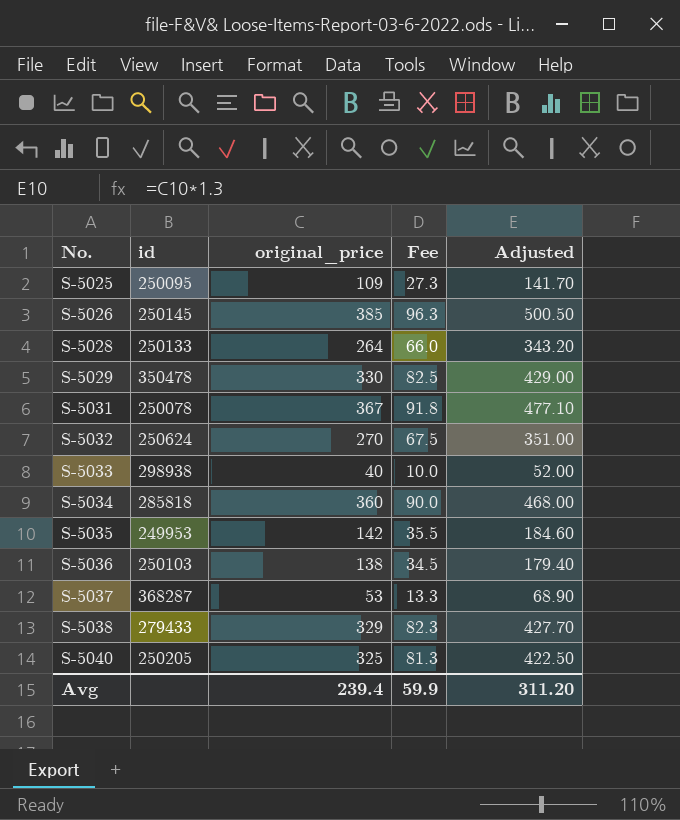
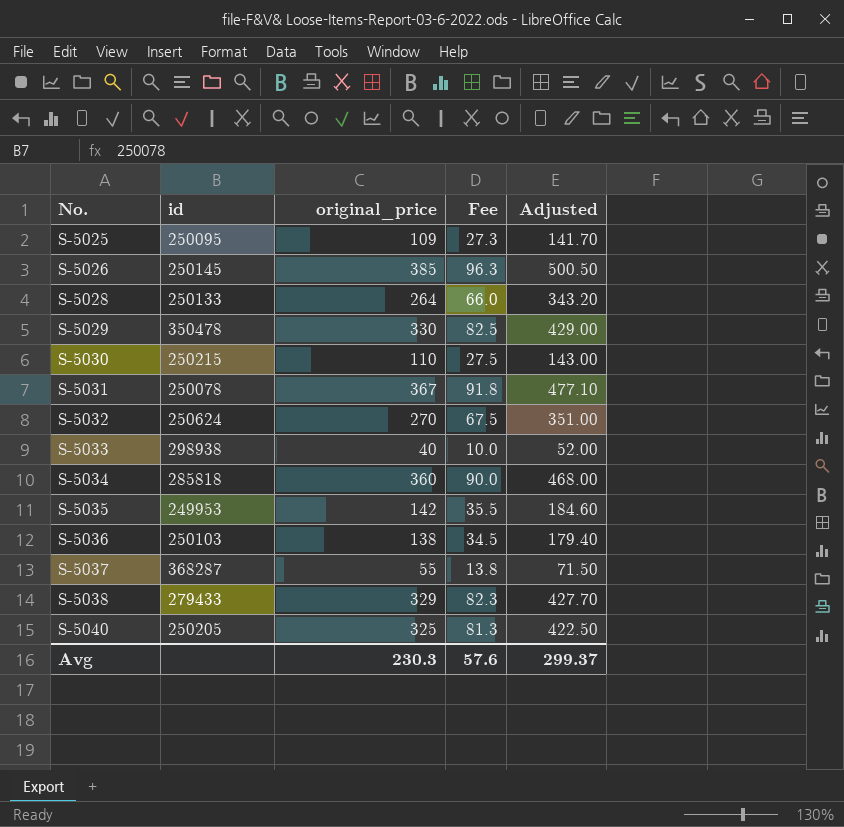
row S-5030: none -> 250215 | 110 | 27.5 | 143.00
S-5037 | original_price: 53 -> 55
S-5037 | Fee: 13.3 -> 13.8
S-5037 | Adjusted: 68.90 -> 71.50
Avg | original_price: 239.4 -> 230.3
Avg | Fee: 59.9 -> 57.6
Avg | Adjusted: 311.20 -> 299.37

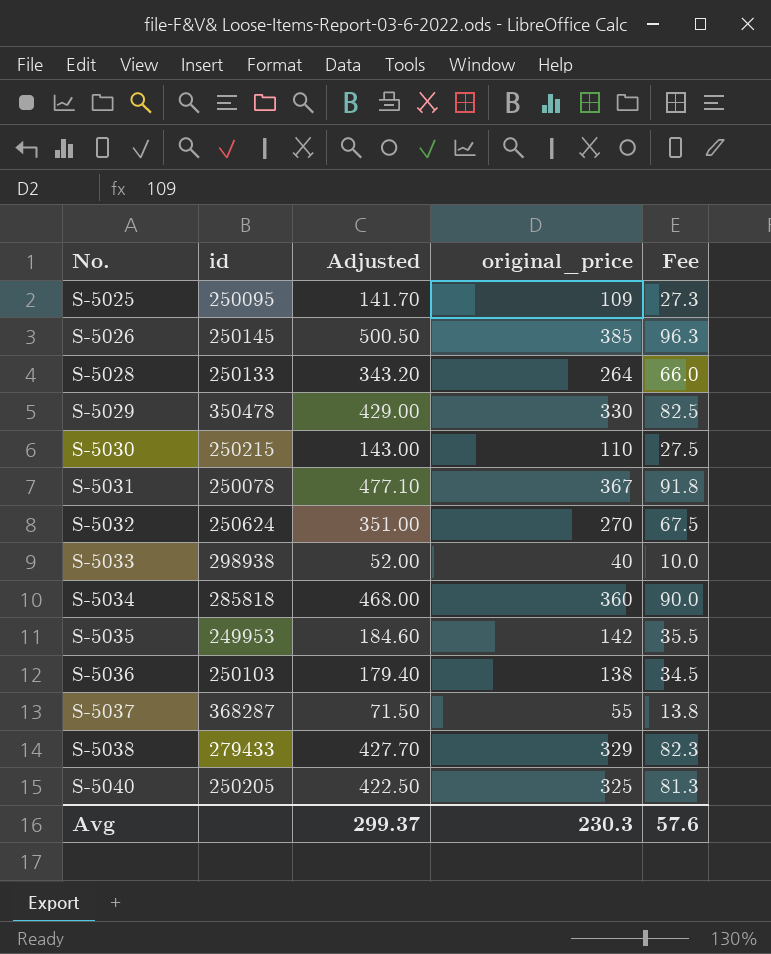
column Adjusted | position: 5 -> 3

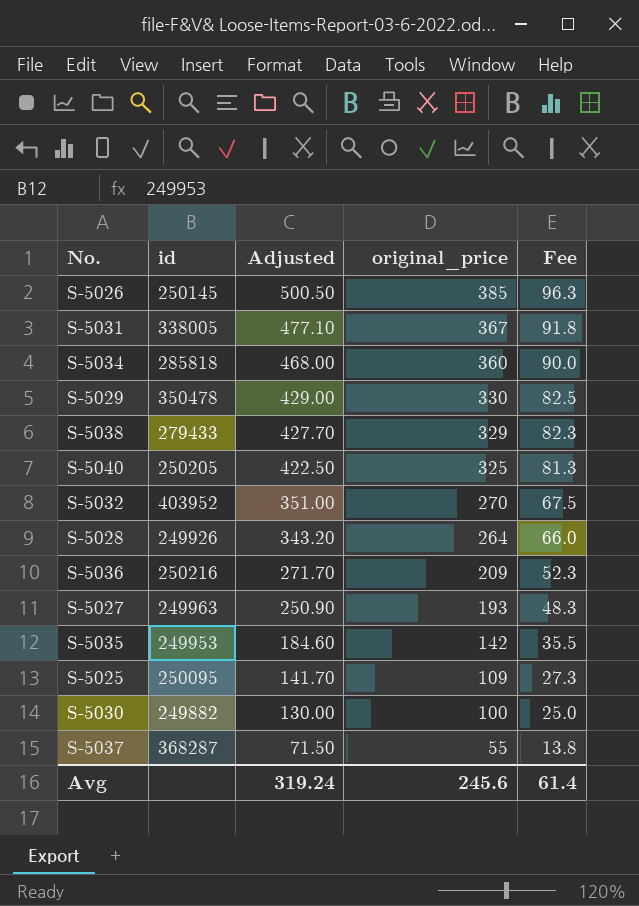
row order: No. ascending -> Adjusted descending
row S-5033: 298938 | 52.00 | 40 | 10.0 -> none
S-5031 | id: 250078 -> 338005
S-5032 | id: 250624 -> 403952
S-5028 | id: 250133 -> 249926
S-5036 | id: 250103 -> 250216
S-5036 | Adjusted: 179.40 -> 271.70
S-5036 | original_price: 138 -> 209
S-5036 | Fee: 34.5 -> 52.3
row S-5027: none -> 249963 | 250.90 | 193 | 48.3
S-5030 | id: 250215 -> 249882
S-5030 | Adjusted: 143.00 -> 130.00
S-5030 | original_price: 110 -> 100
S-5030 | Fee: 27.5 -> 25.0
Avg | Adjusted: 299.37 -> 319.24
Avg | original_price: 230.3 -> 245.6
Avg | Fee: 57.6 -> 61.4

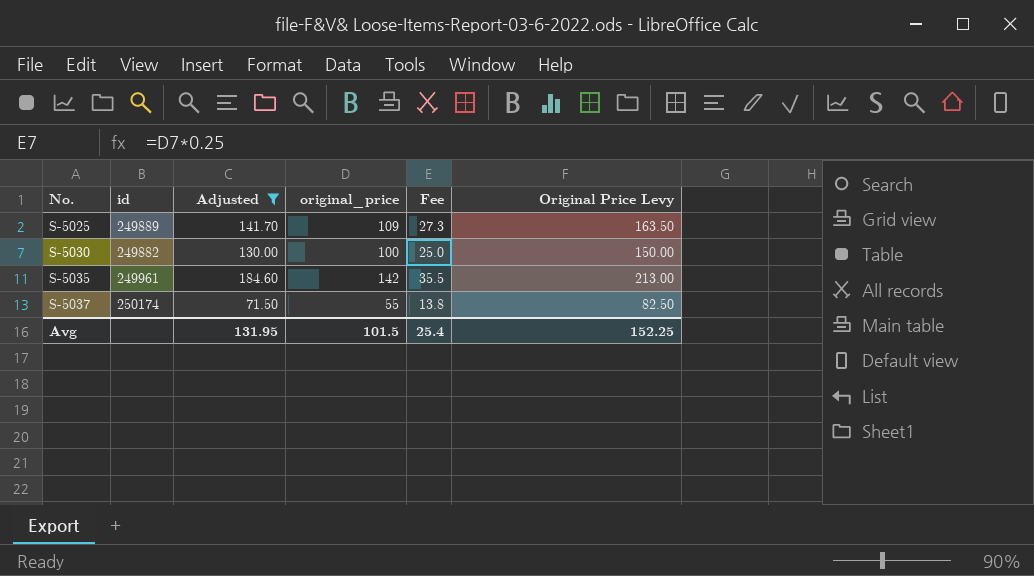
filter: none -> Adjusted <= 184.60
row order: Adjusted descending -> No. ascending
column Original Price Levy | formula: none -> [original_price] * 1.5
S-5025 | id: 250095 -> 249889
S-5035 | id: 249953 -> 249961
S-5037 | id: 368287 -> 250174
Avg | Adjusted: 319.24 -> 131.95
Avg | original_price: 245.6 -> 101.5
Avg | Fee: 61.4 -> 25.4

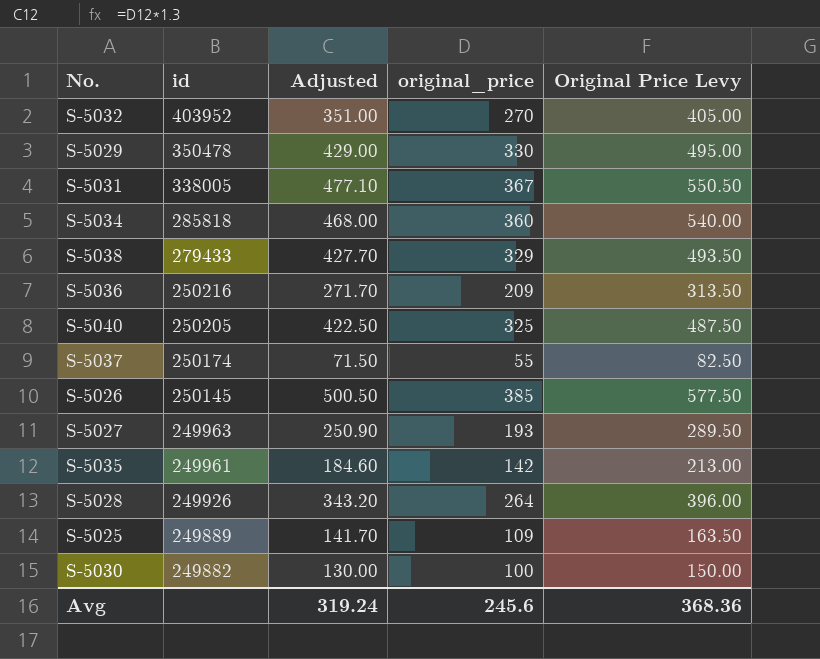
filter: Adjusted <= 184.60 -> none
row order: No. ascending -> id descending
column Fee | formula: [original_price] * 0.25 -> none
Avg | Adjusted: 131.95 -> 319.24
Avg | original_price: 101.5 -> 245.6
Avg | Original Price Levy: 152.25 -> 368.36

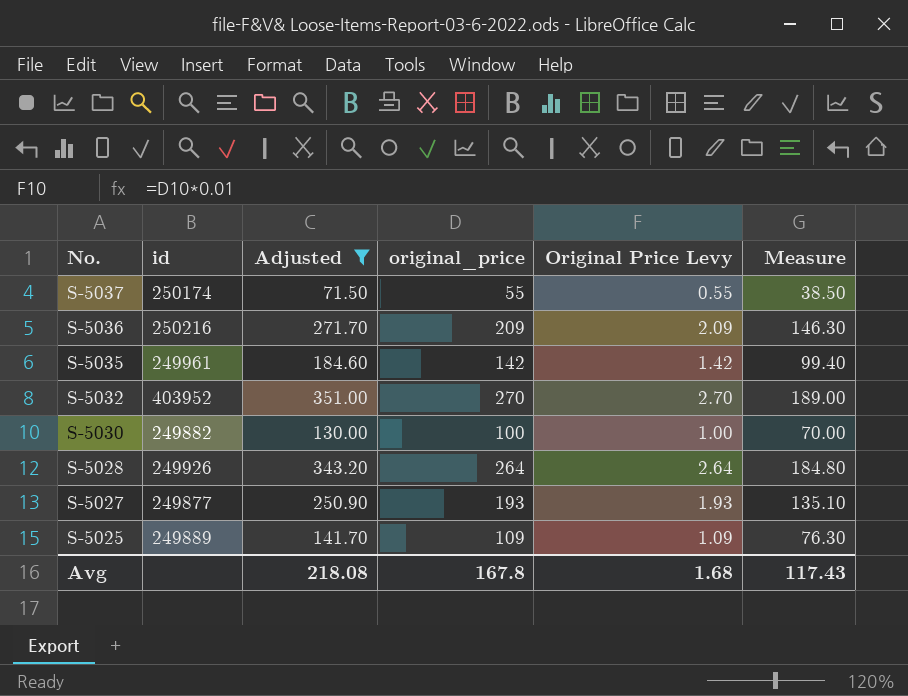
filter: none -> Adjusted <= 351.00
row order: id descending -> No. descending
column Original Price Levy | formula: [original_price] * 1.5 -> [original_price] * 0.01
column Measure | formula: none -> [original_price] * 0.7
S-5027 | id: 249963 -> 249877
Avg | Adjusted: 319.24 -> 218.08
Avg | original_price: 245.6 -> 167.8
Avg | Original Price Levy: 368.36 -> 1.68

